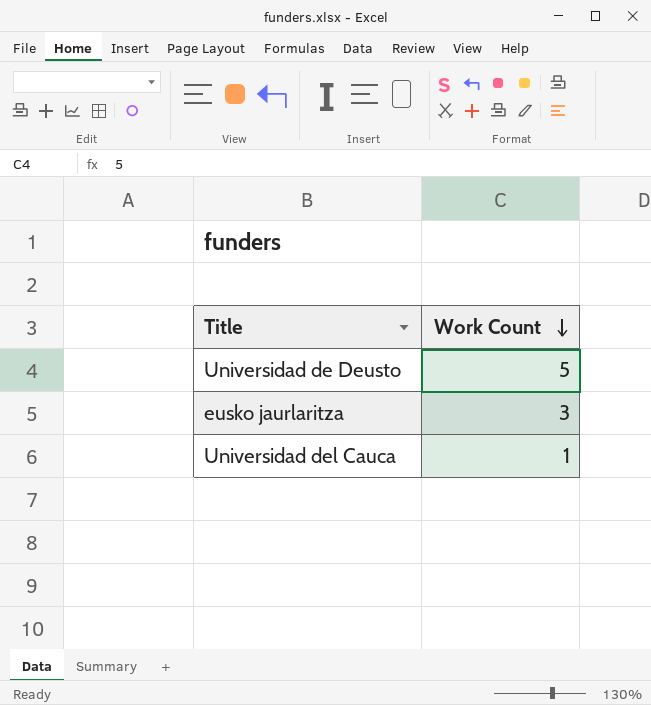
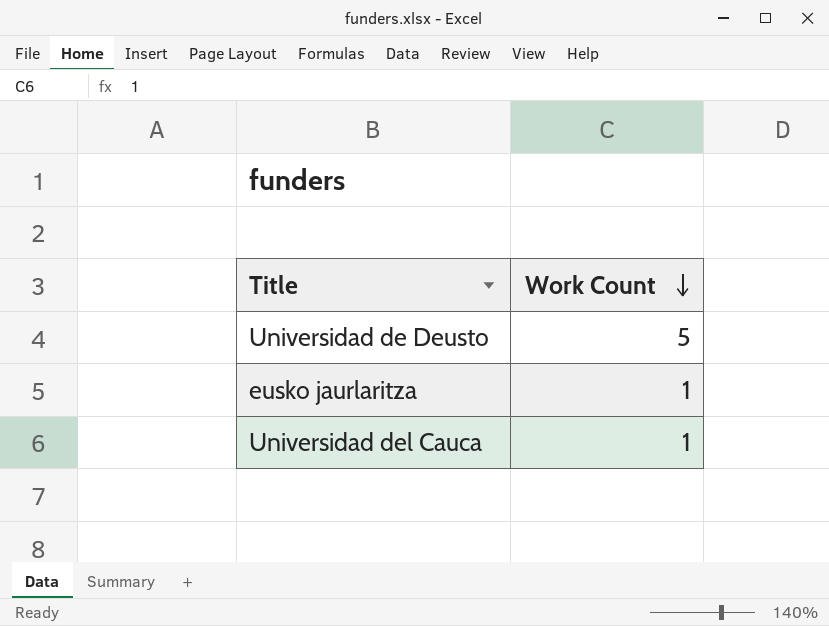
eusko jaurlaritza | Work Count: 3 -> 1

